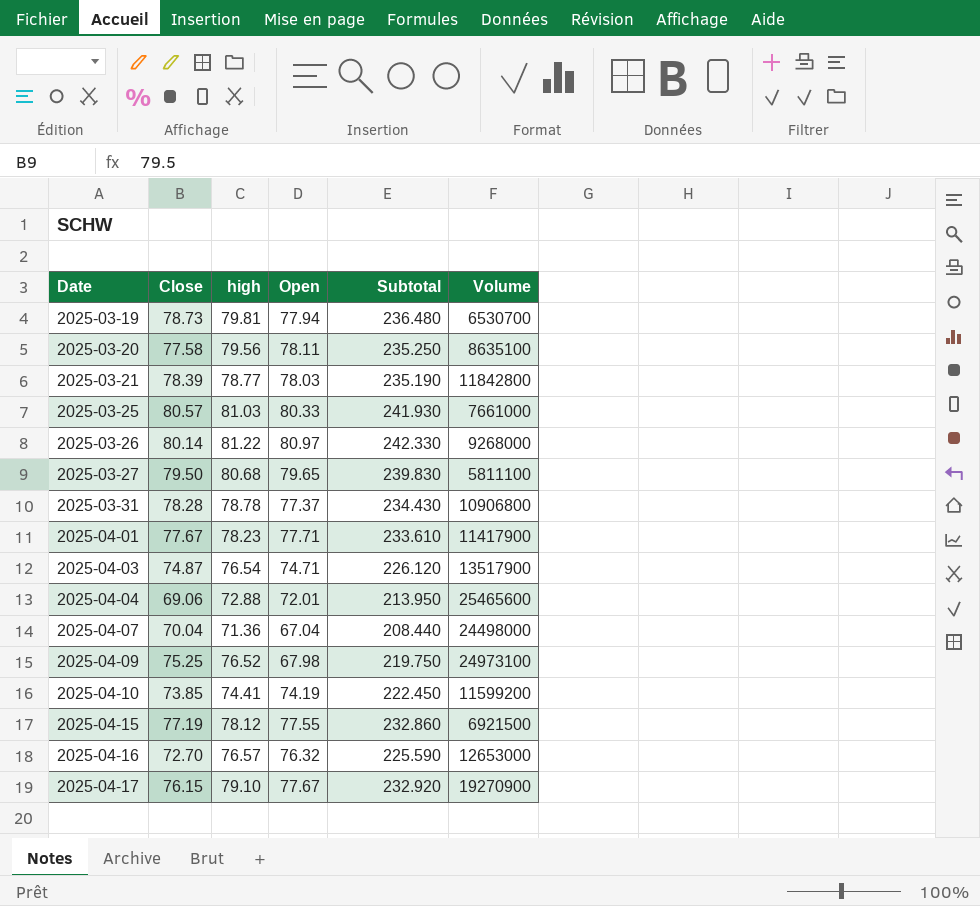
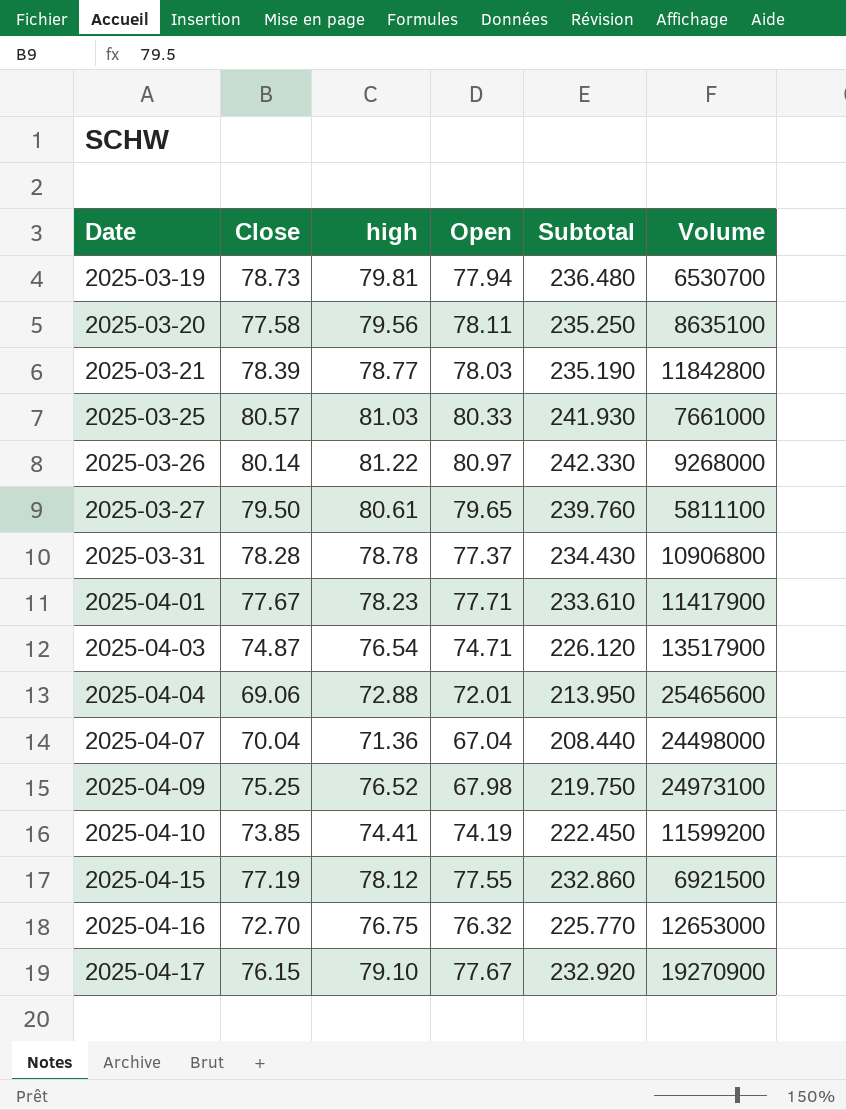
2025-03-27 | high: 80.68 -> 80.61
2025-03-27 | Subtotal: 239.830 -> 239.760
2025-04-16 | high: 76.57 -> 76.75
2025-04-16 | Subtotal: 225.590 -> 225.770

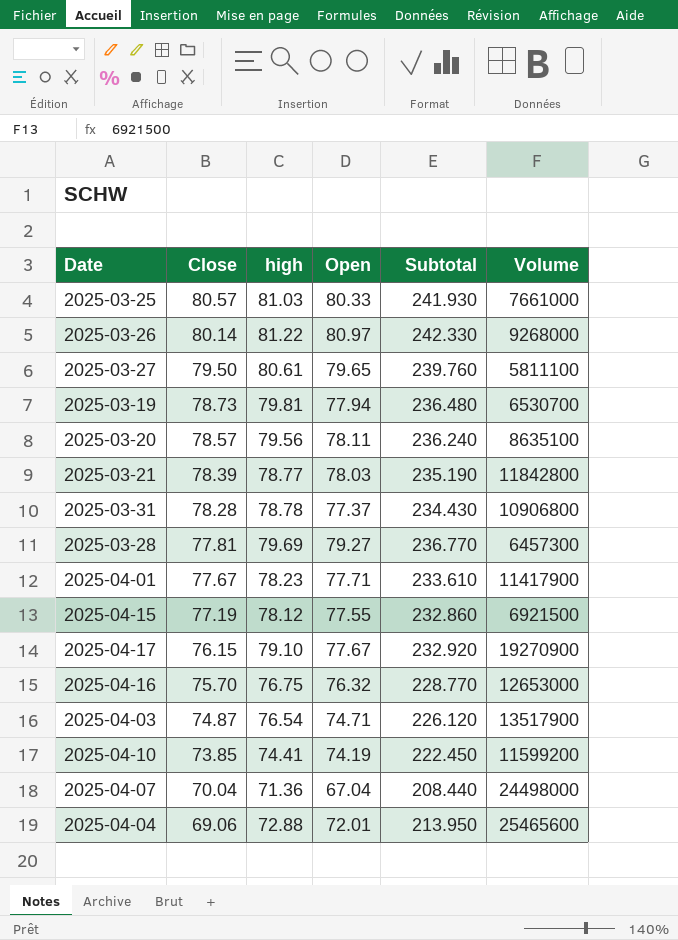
row order: Date ascending -> Close descending
row 2025-04-09: 75.25 | 76.52 | 67.98 | 219.750 | 24973100 -> none
2025-03-20 | Close: 77.58 -> 78.57
2025-03-20 | Subtotal: 235.250 -> 236.240
row 2025-03-28: none -> 77.81 | 79.69 | 79.27 | 236.770 | 6457300
2025-04-16 | Close: 72.70 -> 75.70
2025-04-16 | Subtotal: 225.770 -> 228.770

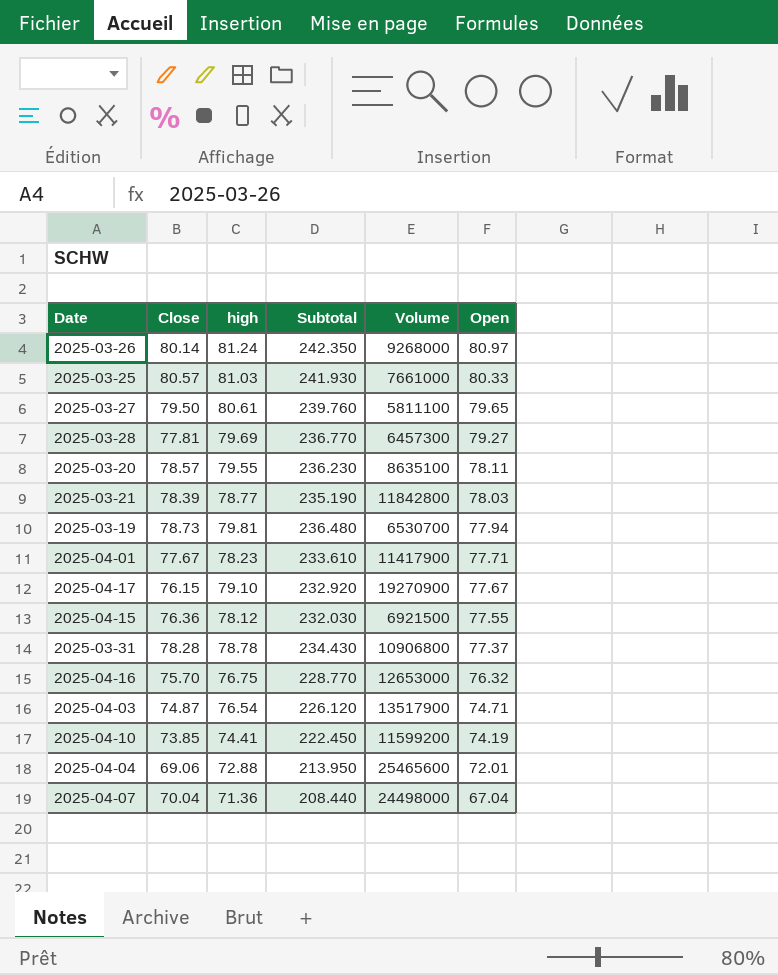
row order: Close descending -> Open descending
column Open | position: 4 -> 6
2025-03-26 | high: 81.22 -> 81.24
2025-03-26 | Subtotal: 242.330 -> 242.350
2025-03-20 | high: 79.56 -> 79.55
2025-03-20 | Subtotal: 236.240 -> 236.230
2025-04-15 | Close: 77.19 -> 76.36
2025-04-15 | Subtotal: 232.860 -> 232.030

